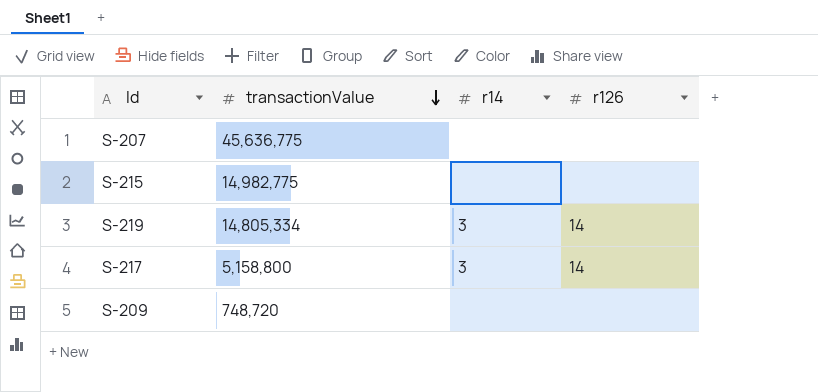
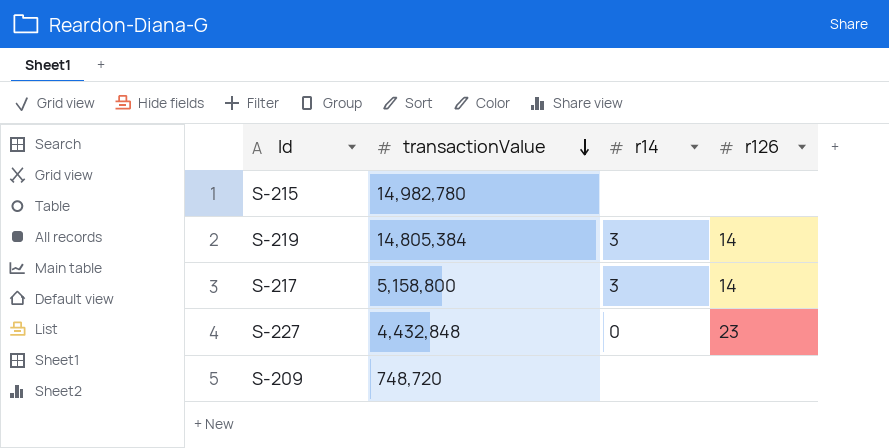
row S-207: 45,636,775 | none | none -> none
S-215 | transactionValue: 14,982,775 -> 14,982,780
S-219 | transactionValue: 14,805,334 -> 14,805,384
row S-227: none -> 4,432,848 | 0 | 23

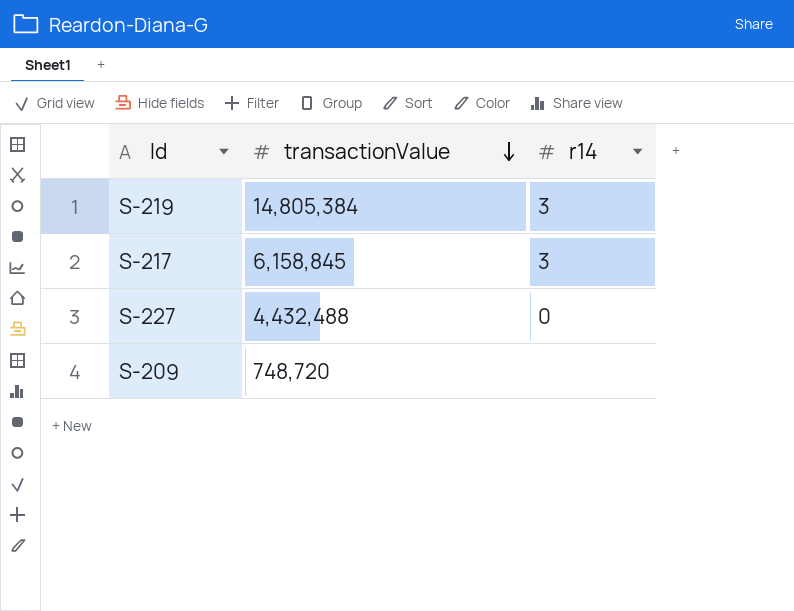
column r126 | position: 4 -> none
row S-215: 14,982,780 | none | none -> none
S-217 | transactionValue: 5,158,800 -> 6,158,845
S-227 | transactionValue: 4,432,848 -> 4,432,488

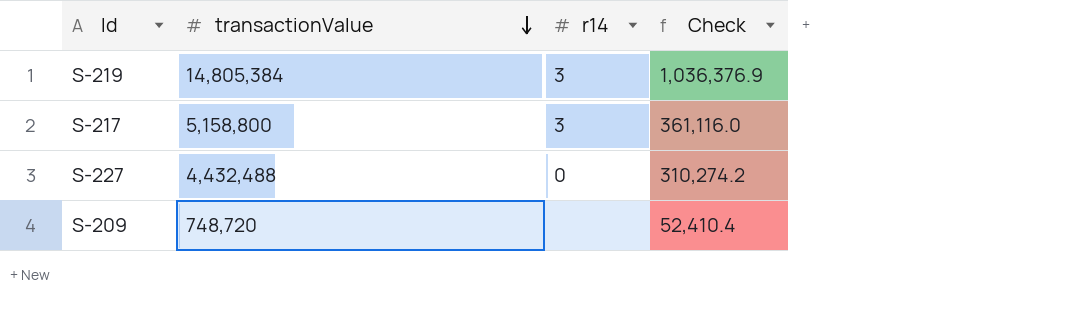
column Check | formula: none -> [transactionValue] * 0.07
S-217 | transactionValue: 6,158,845 -> 5,158,800

